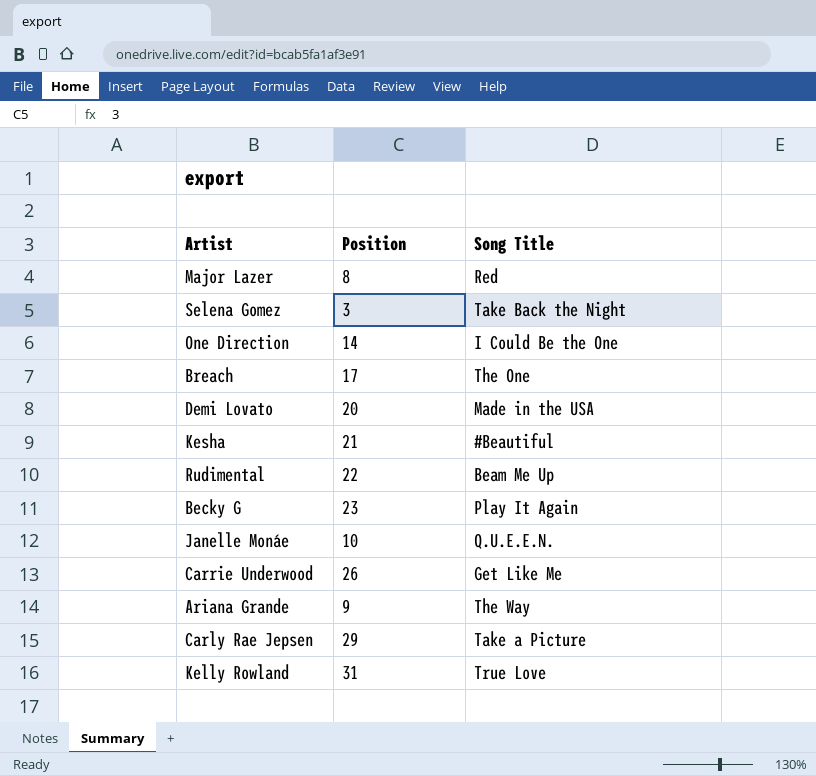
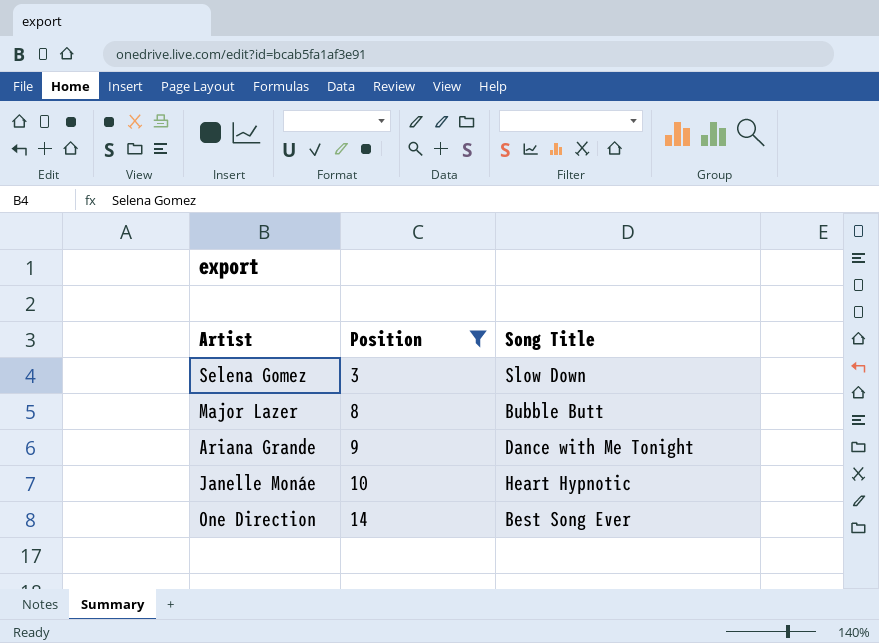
filter: none -> Position <= 14
row order: none -> Position ascending
Selena Gomez | Song Title: Take Back the Night -> Slow Down
Major Lazer | Song Title: Red -> Bubble Butt
Ariana Grande | Song Title: The Way -> Dance with Me Tonight
Janelle Monáe | Song Title: Q.U.E.E.N. -> Heart Hypnotic
One Direction | Song Title: I Could Be the One -> Best Song Ever

